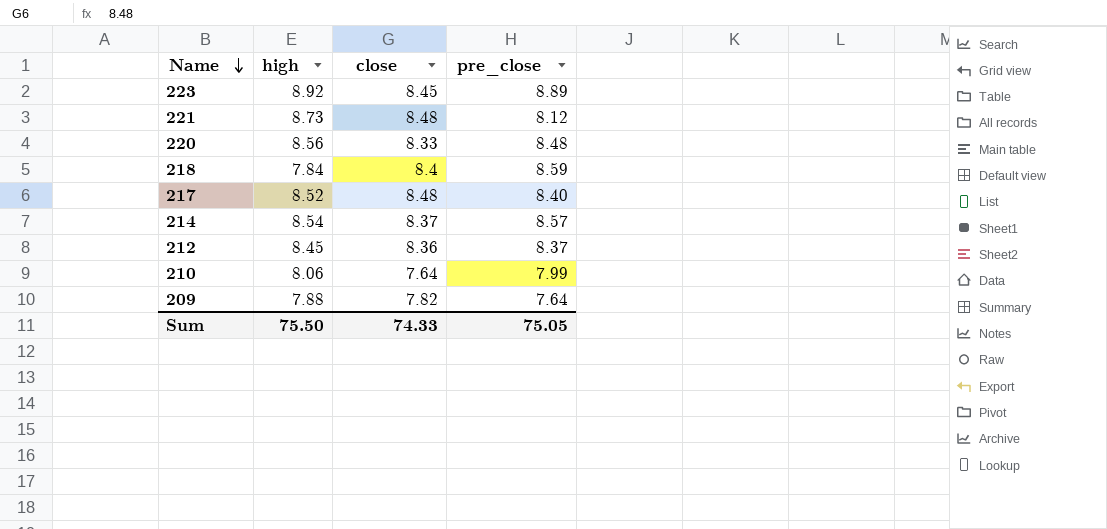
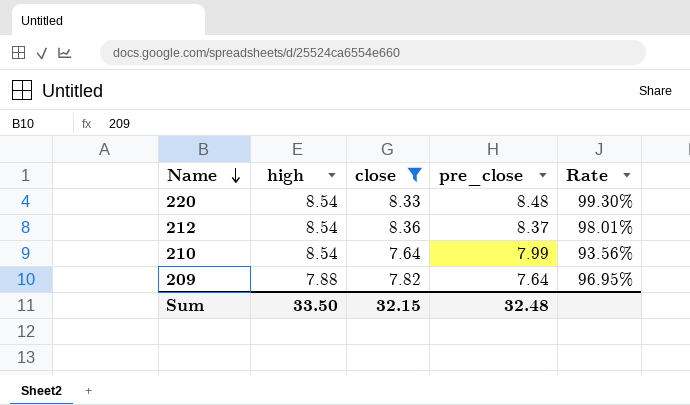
filter: none -> close <= 8.36
column Rate | formula: none -> [pre_close] / [high]
220 | high: 8.56 -> 8.54
212 | high: 8.45 -> 8.54
210 | high: 8.06 -> 8.54
Sum | high: 75.50 -> 33.50
Sum | close: 74.33 -> 32.15
Sum | pre_close: 75.05 -> 32.48

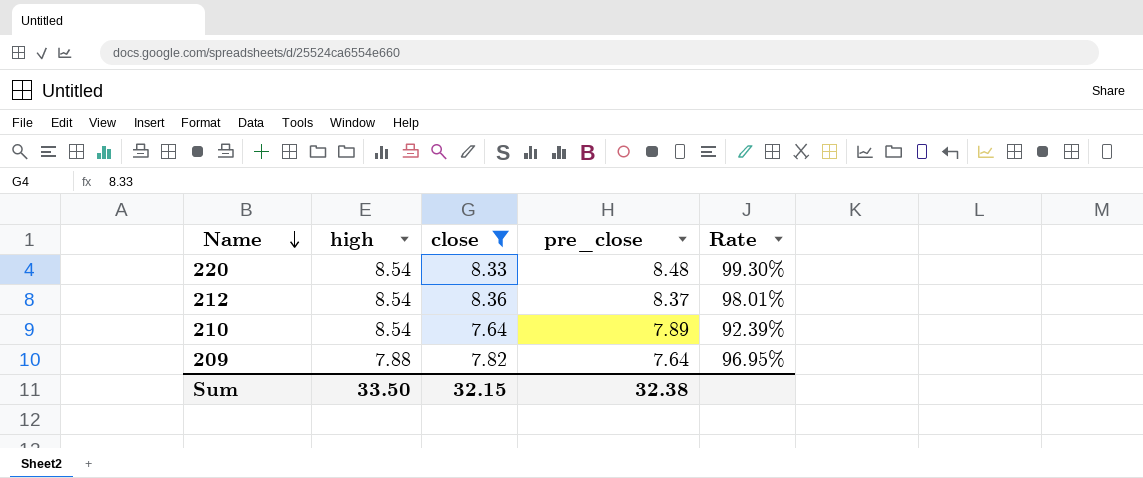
210 | pre_close: 7.99 -> 7.89
210 | Rate: 93.56% -> 92.39%
Sum | pre_close: 32.48 -> 32.38

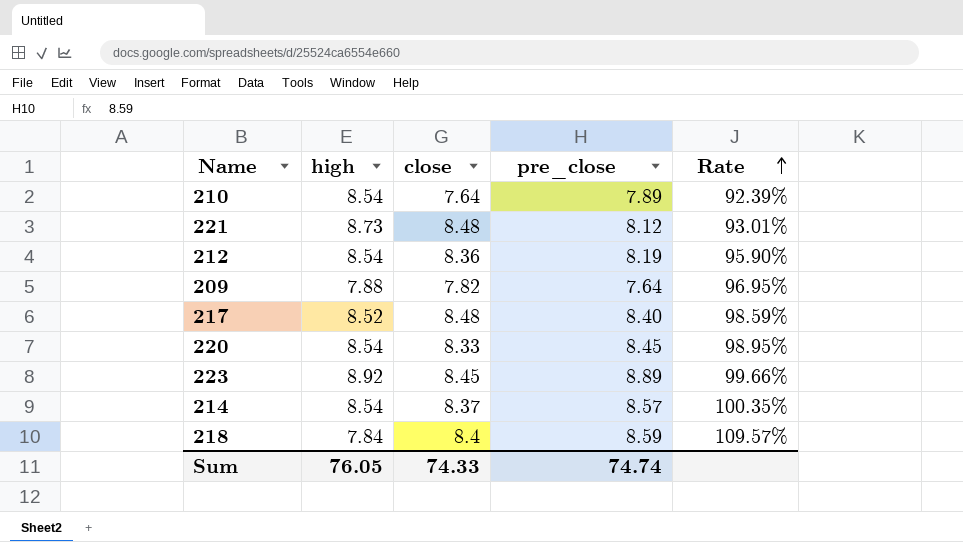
filter: close <= 8.36 -> none
row order: Name descending -> Rate ascending
212 | pre_close: 8.37 -> 8.19
212 | Rate: 98.01% -> 95.90%
220 | pre_close: 8.48 -> 8.45
220 | Rate: 99.30% -> 98.95%
Sum | high: 33.50 -> 76.05
Sum | close: 32.15 -> 74.33
Sum | pre_close: 32.38 -> 74.74

